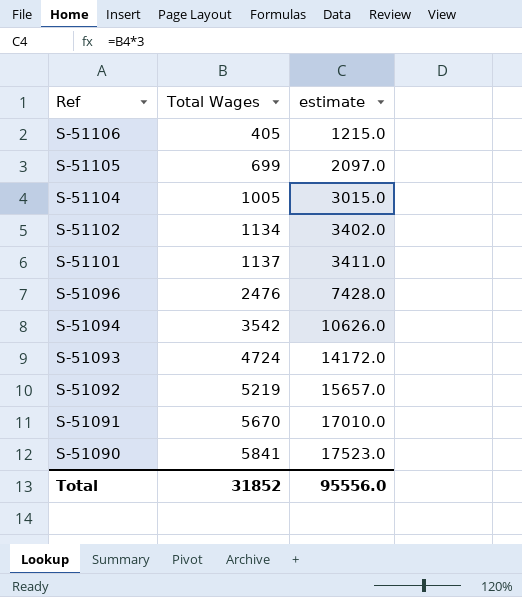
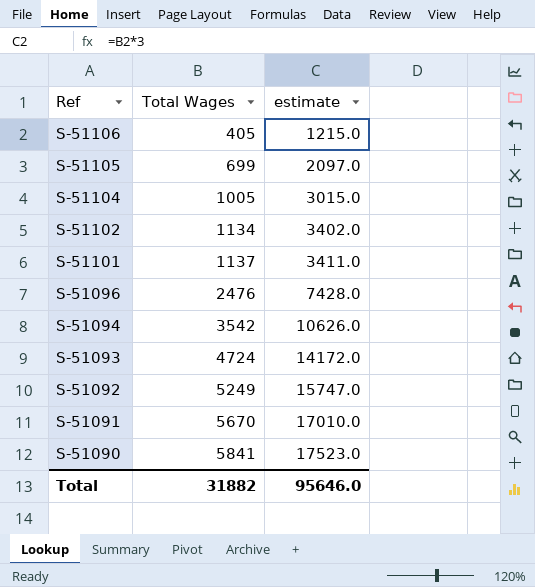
S-51092 | Total Wages: 5219 -> 5249
S-51092 | estimate: 15657.0 -> 15747.0
Total | Total Wages: 31852 -> 31882
Total | estimate: 95556.0 -> 95646.0

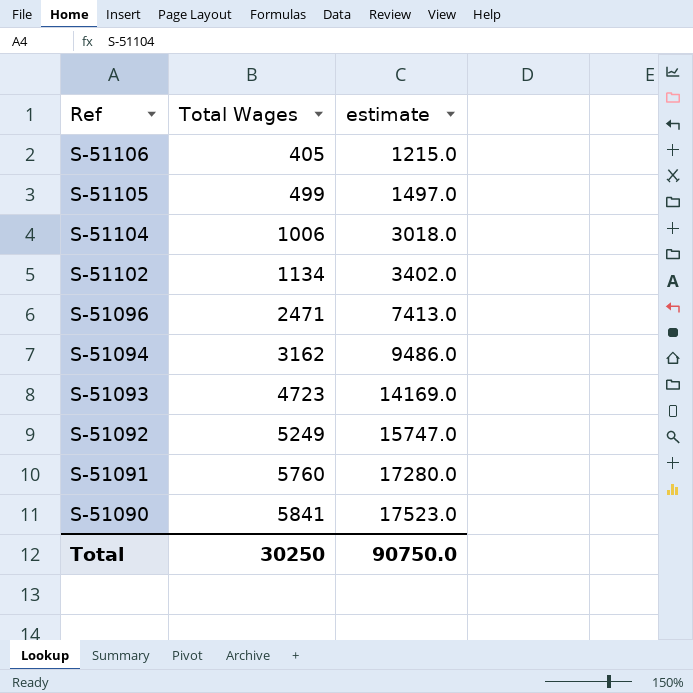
row S-51101: 1137 | 3411.0 -> none
S-51105 | Total Wages: 699 -> 499
S-51105 | estimate: 2097.0 -> 1497.0
S-51104 | Total Wages: 1005 -> 1006
S-51104 | estimate: 3015.0 -> 3018.0
S-51096 | Total Wages: 2476 -> 2471
S-51096 | estimate: 7428.0 -> 7413.0
S-51094 | Total Wages: 3542 -> 3162
S-51094 | estimate: 10626.0 -> 9486.0
S-51093 | Total Wages: 4724 -> 4723
S-51093 | estimate: 14172.0 -> 14169.0
S-51091 | Total Wages: 5670 -> 5760
S-51091 | estimate: 17010.0 -> 17280.0
Total | Total Wages: 31882 -> 30250
Total | estimate: 95646.0 -> 90750.0

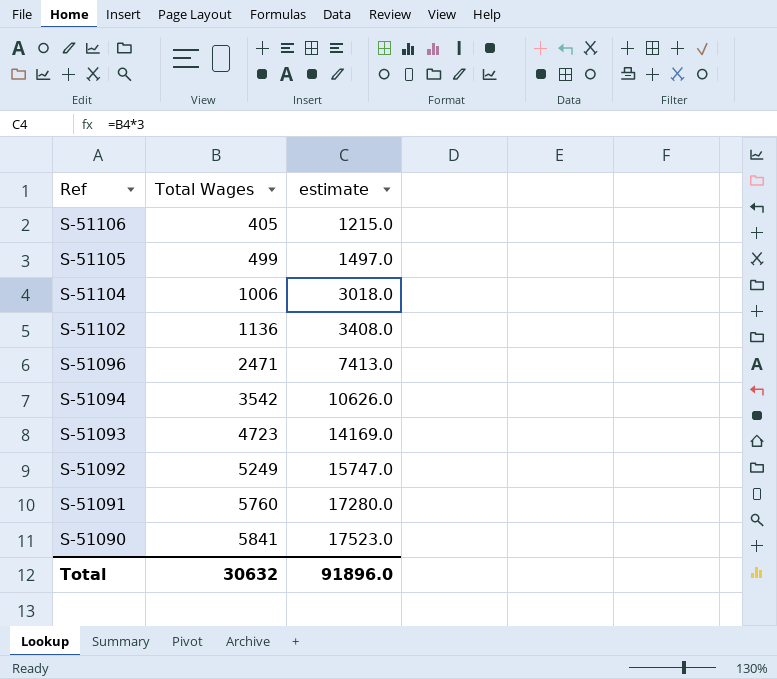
S-51102 | Total Wages: 1134 -> 1136
S-51102 | estimate: 3402.0 -> 3408.0
S-51094 | Total Wages: 3162 -> 3542
S-51094 | estimate: 9486.0 -> 10626.0
Total | Total Wages: 30250 -> 30632
Total | estimate: 90750.0 -> 91896.0

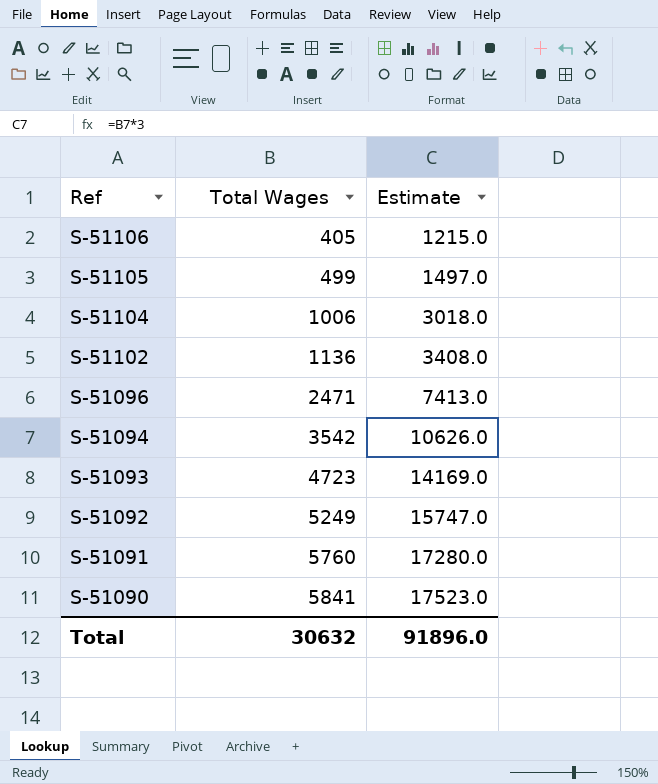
column name: estimate -> Estimate

